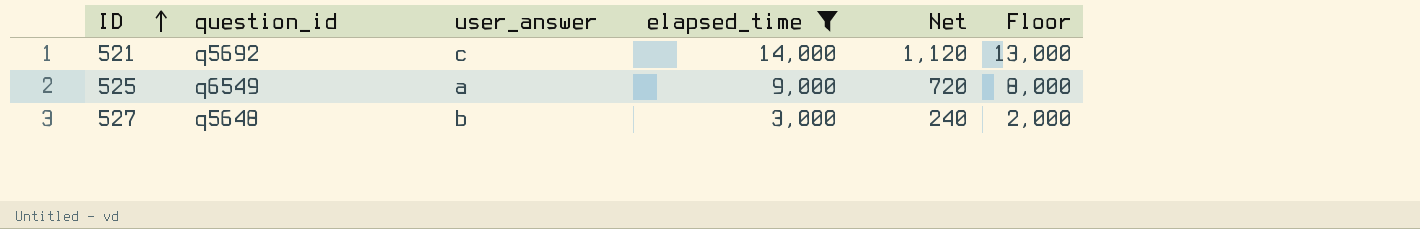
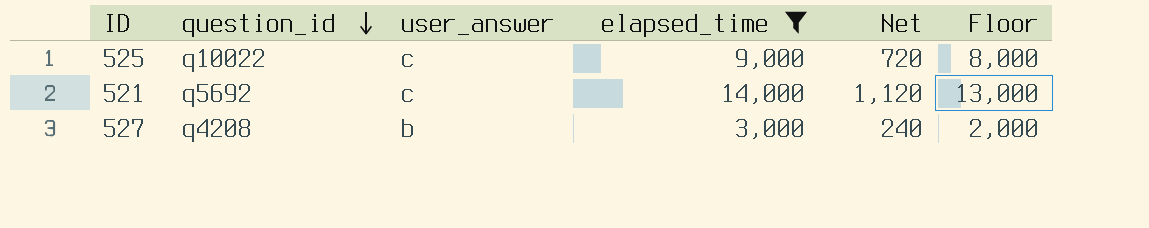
row order: ID ascending -> question_id descending
525 | question_id: q6549 -> q10022
525 | user_answer: a -> c
527 | question_id: q5648 -> q4208

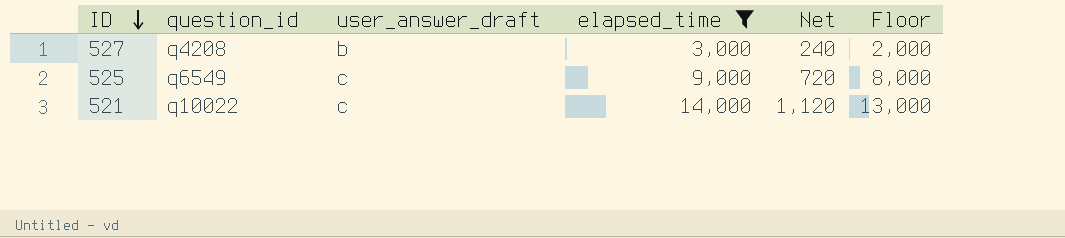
row order: question_id descending -> ID descending
column name: user_answer -> user_answer_draft
525 | question_id: q10022 -> q6549
521 | question_id: q5692 -> q10022

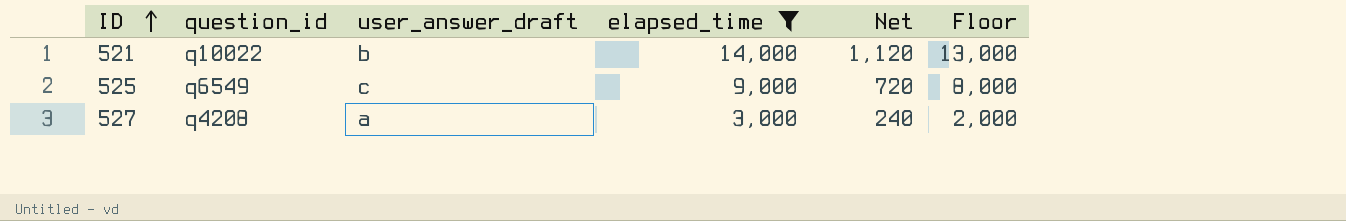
row order: ID descending -> ID ascending
521 | user_answer_draft: c -> b
527 | user_answer_draft: b -> a

